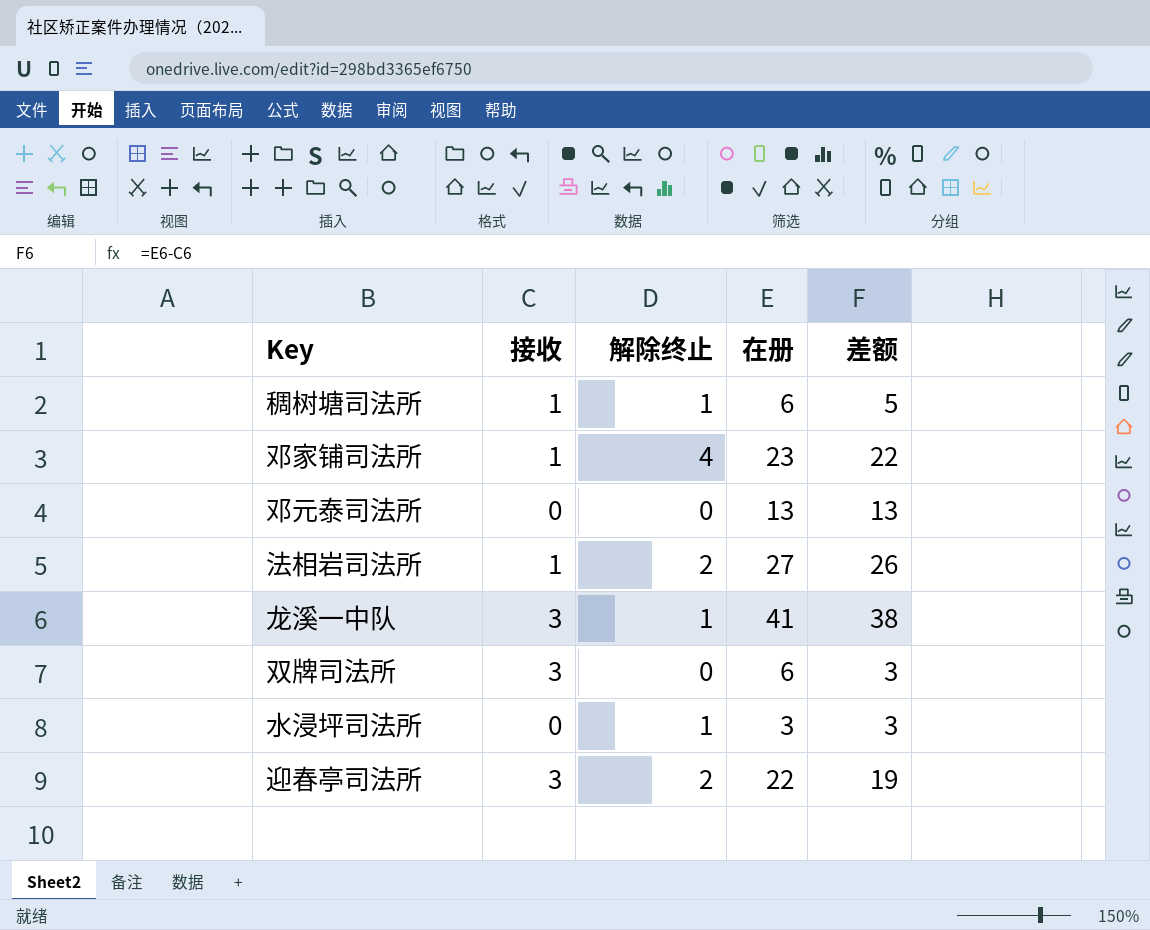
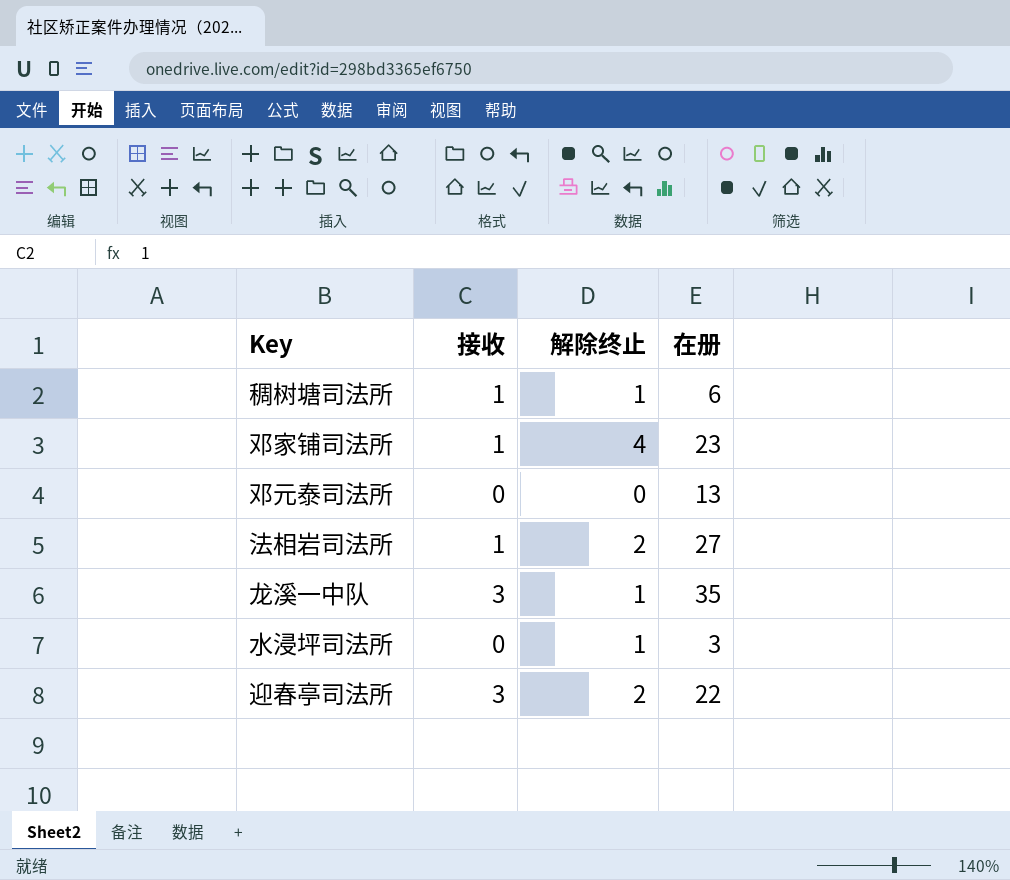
column 差额 | formula: [在册] - [接收] -> none
row 双牌司法所: 3 | 0 | 6 | 3 -> none
龙溪一中队 | 在册: 41 -> 35

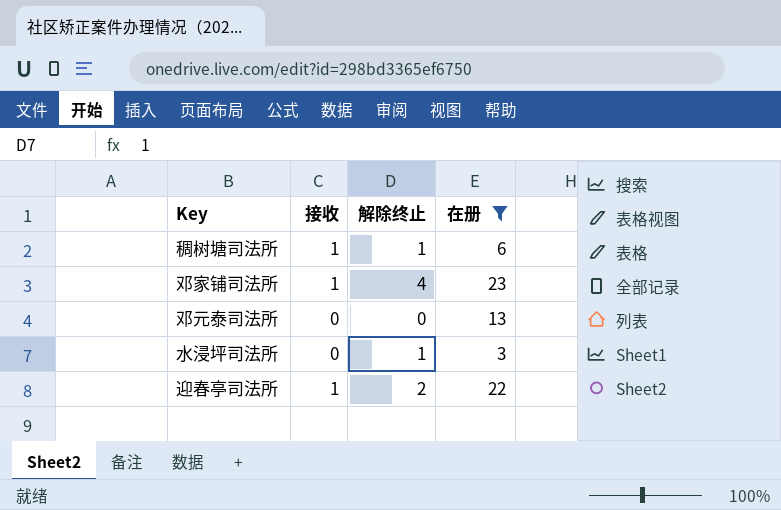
filter: none -> 在册 <= 23
迎春亭司法所 | 接收: 3 -> 1

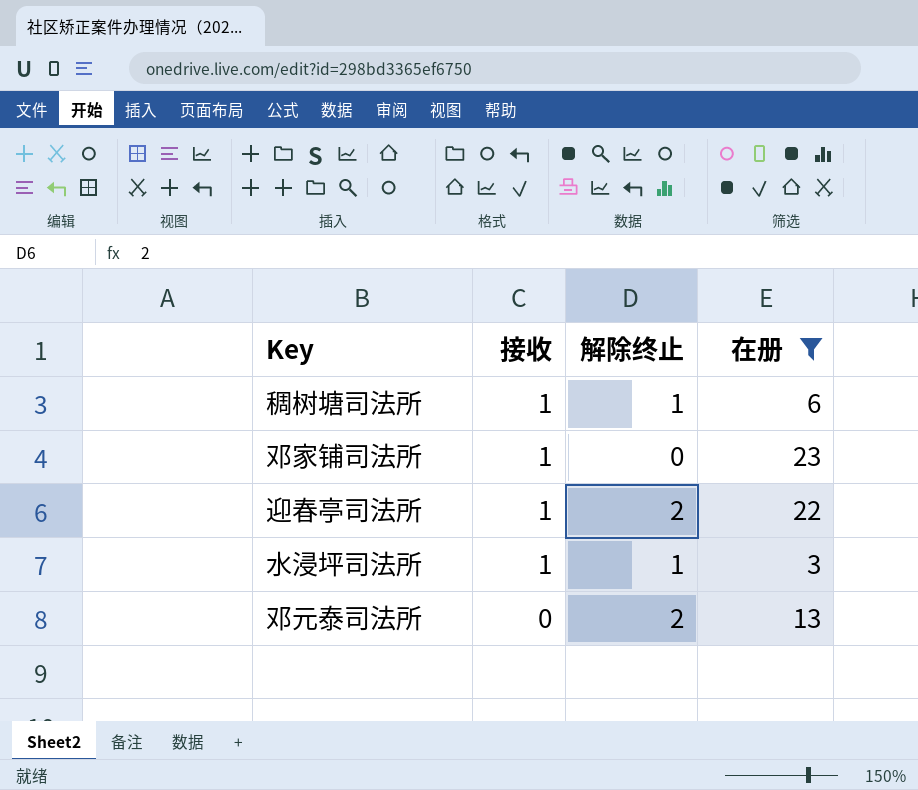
row order: none -> 接收 descending
邓家铺司法所 | 解除终止: 4 -> 0
水浸坪司法所 | 接收: 0 -> 1
邓元泰司法所 | 解除终止: 0 -> 2

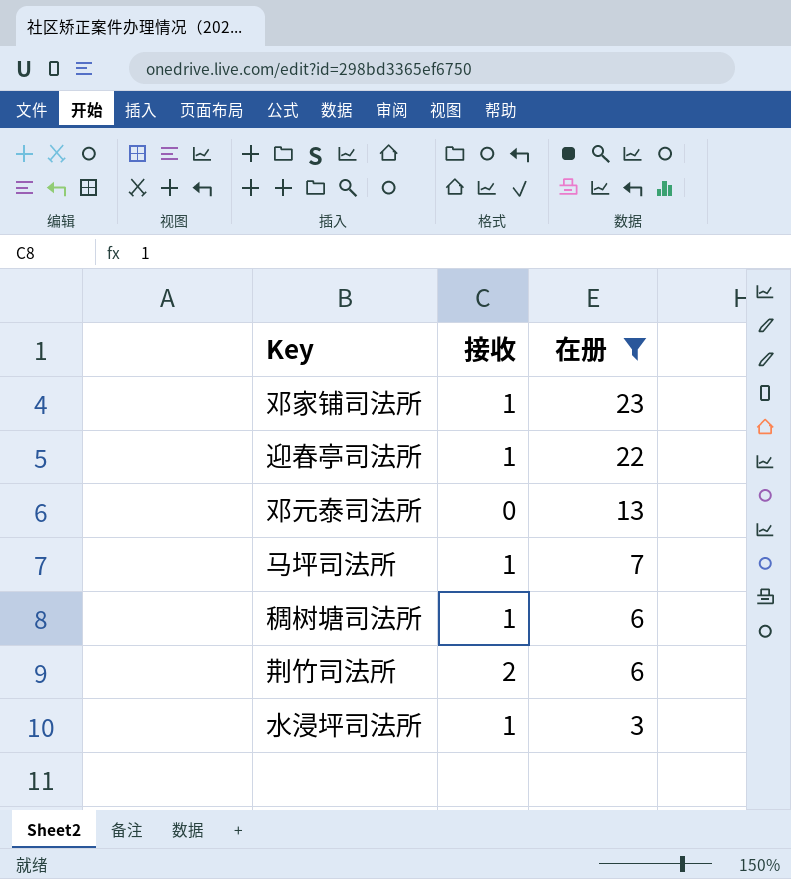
row order: 接收 descending -> 在册 descending
column 解除终止 | position: 3 -> none
row 马坪司法所: none -> 1 | 7
row 荆竹司法所: none -> 2 | 6

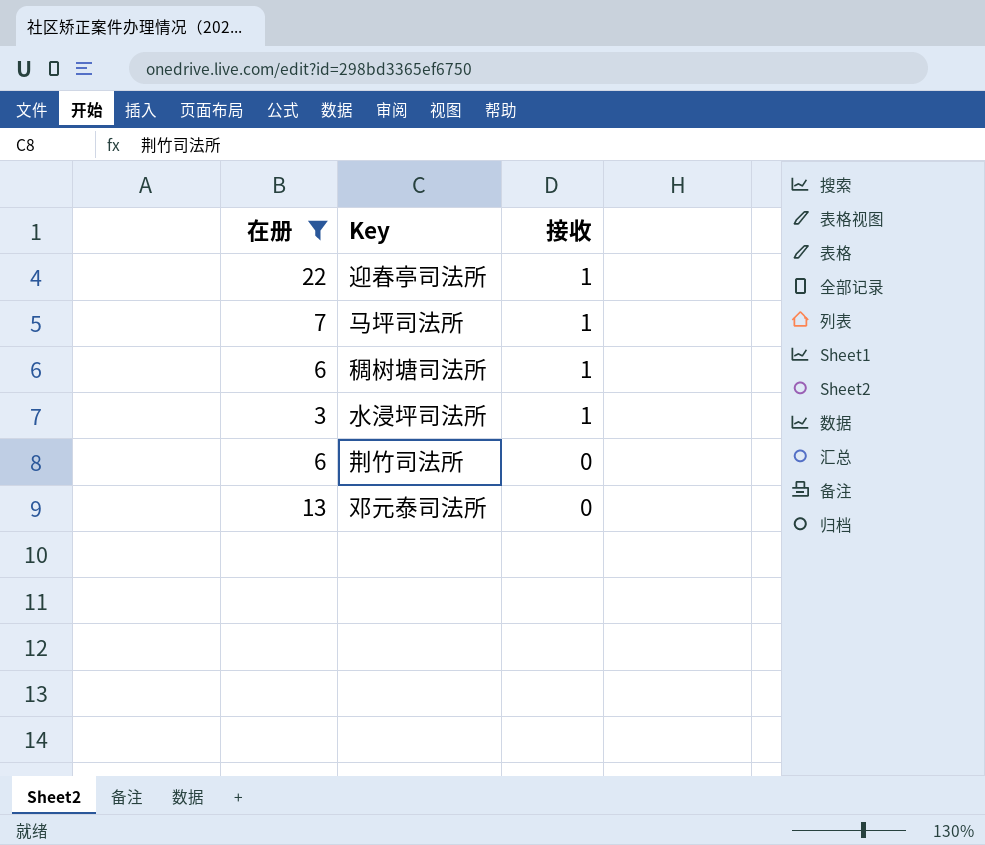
row order: 在册 descending -> 接收 descending
column 在册 | position: 3 -> 1
row 邓家铺司法所: 1 | 23 -> none
荆竹司法所 | 接收: 2 -> 0

